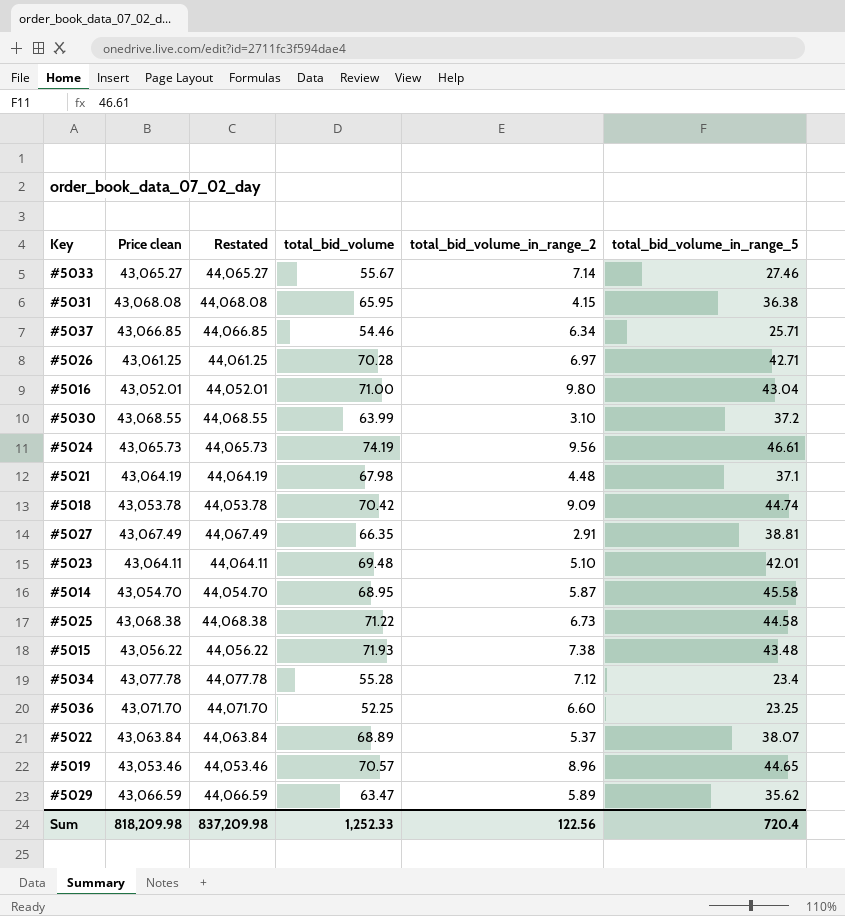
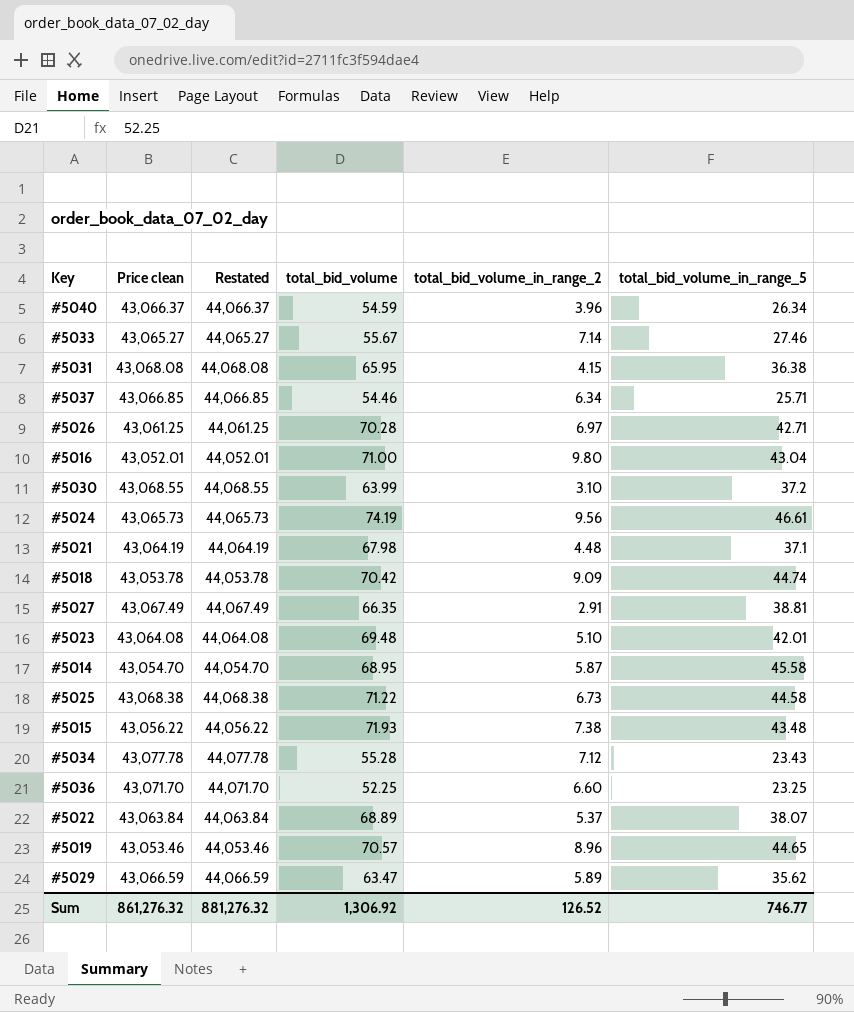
row #5040: none -> 43,066.37 | 44,066.37 | 54.59 | 3.96 | 26.34
#5023 | Price clean: 43,064.11 -> 43,064.08
#5023 | Restated: 44,064.11 -> 44,064.08
#5034 | total_bid_volume_in_range_5: 23.4 -> 23.43
Sum | Price clean: 818,209.98 -> 861,276.32
Sum | Restated: 837,209.98 -> 881,276.32
Sum | total_bid_volume: 1,252.33 -> 1,306.92
Sum | total_bid_volume_in_range_2: 122.56 -> 126.52
Sum | total_bid_volume_in_range_5: 720.4 -> 746.77

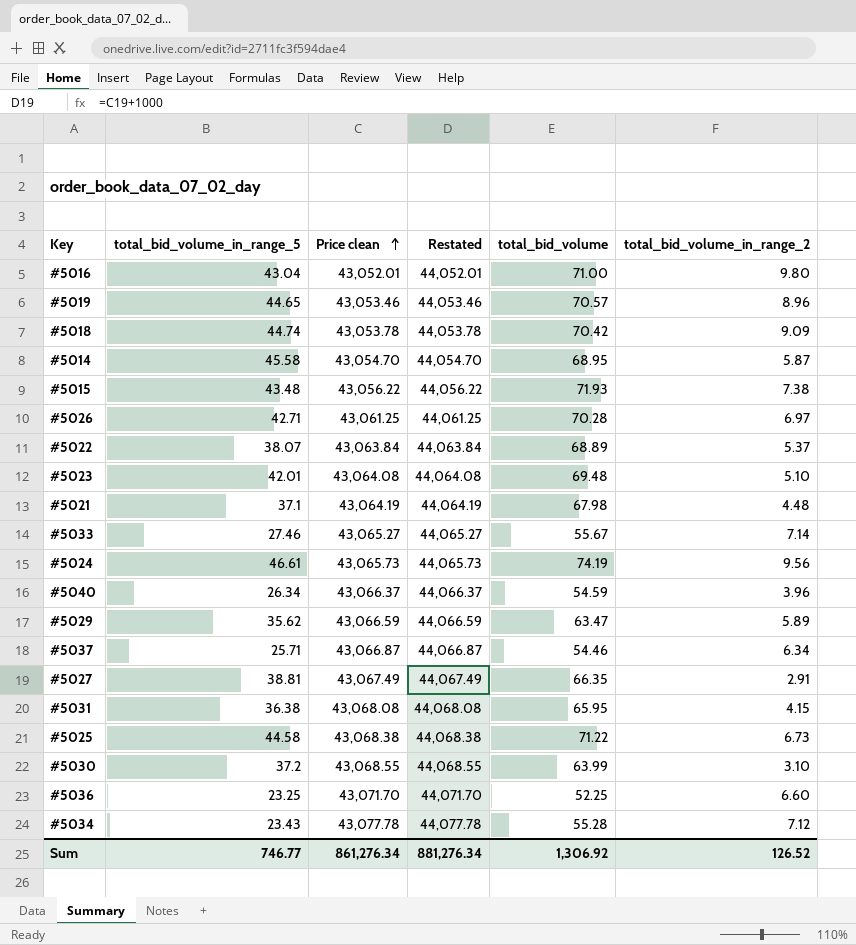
row order: none -> Price clean ascending
column total_bid_volume_in_range_5 | position: 6 -> 2
#5037 | Price clean: 43,066.85 -> 43,066.87
#5037 | Restated: 44,066.85 -> 44,066.87
Sum | Price clean: 861,276.32 -> 861,276.34
Sum | Restated: 881,276.32 -> 881,276.34

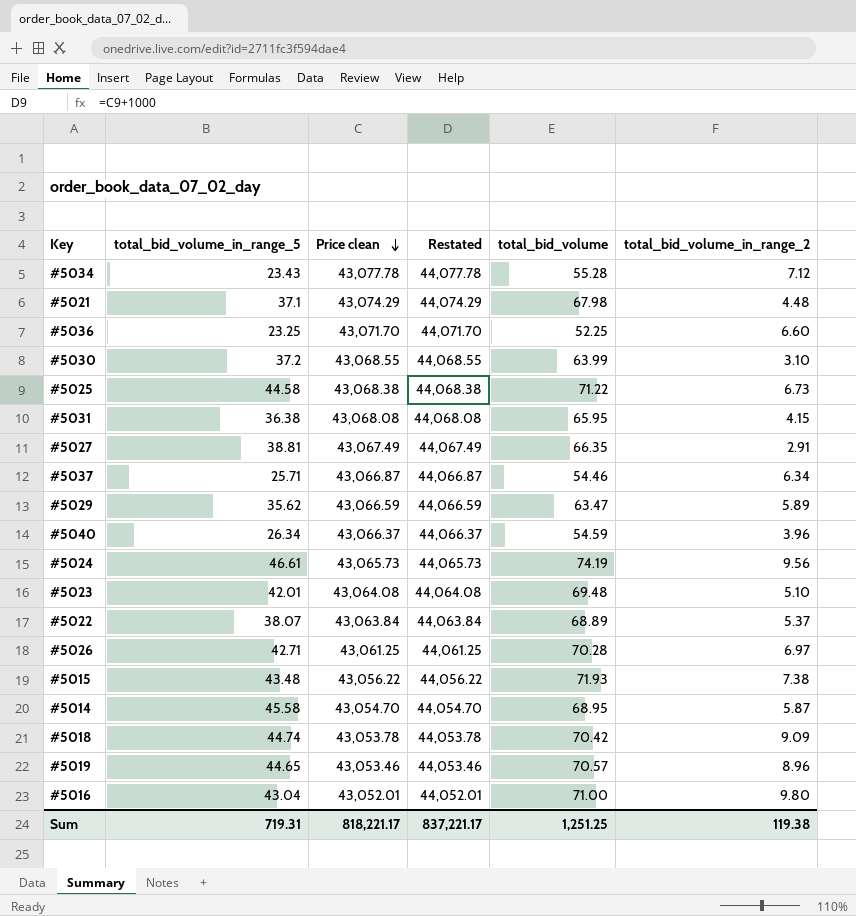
row order: Price clean ascending -> Price clean descending
row #5033: 27.46 | 43,065.27 | 44,065.27 | 55.67 | 7.14 -> none
#5021 | Price clean: 43,064.19 -> 43,074.29
#5021 | Restated: 44,064.19 -> 44,074.29
Sum | total_bid_volume_in_range_5: 746.77 -> 719.31
Sum | Price clean: 861,276.34 -> 818,221.17
Sum | Restated: 881,276.34 -> 837,221.17
Sum | total_bid_volume: 1,306.92 -> 1,251.25
Sum | total_bid_volume_in_range_2: 126.52 -> 119.38

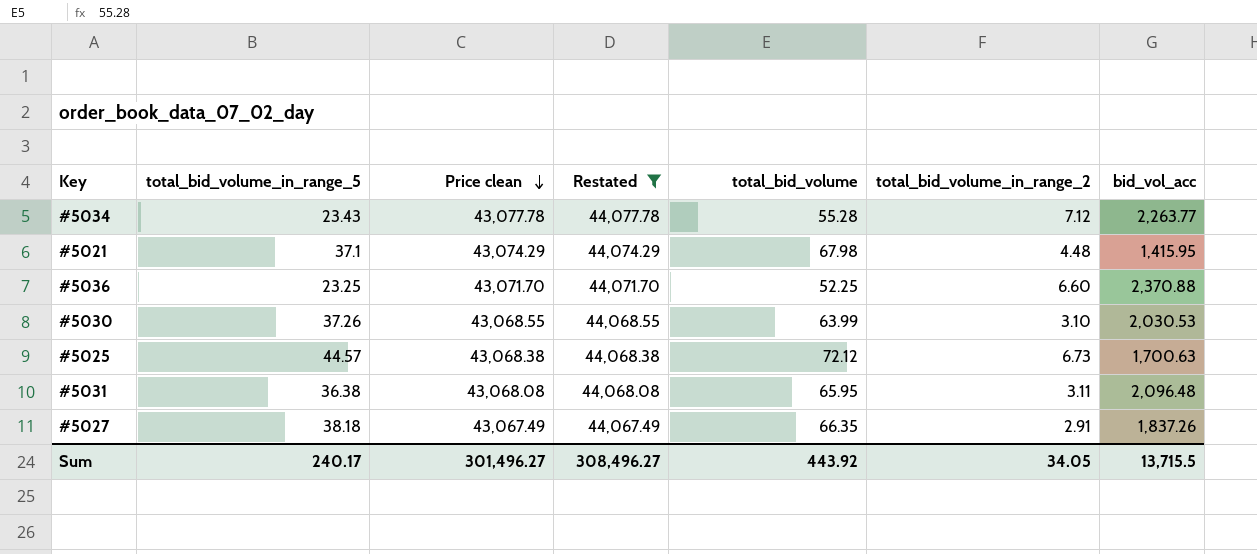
filter: none -> Restated >= 44,067.49
column bid_vol_acc | position: none -> 7
#5030 | total_bid_volume_in_range_5: 37.2 -> 37.26
#5025 | total_bid_volume_in_range_5: 44.58 -> 44.57
#5025 | total_bid_volume: 71.22 -> 72.12
#5031 | total_bid_volume_in_range_2: 4.15 -> 3.11
#5027 | total_bid_volume_in_range_5: 38.81 -> 38.18
Sum | total_bid_volume_in_range_5: 719.31 -> 240.17
Sum | Price clean: 818,221.17 -> 301,496.27
Sum | Restated: 837,221.17 -> 308,496.27
Sum | total_bid_volume: 1,251.25 -> 443.92
Sum | total_bid_volume_in_range_2: 119.38 -> 34.05

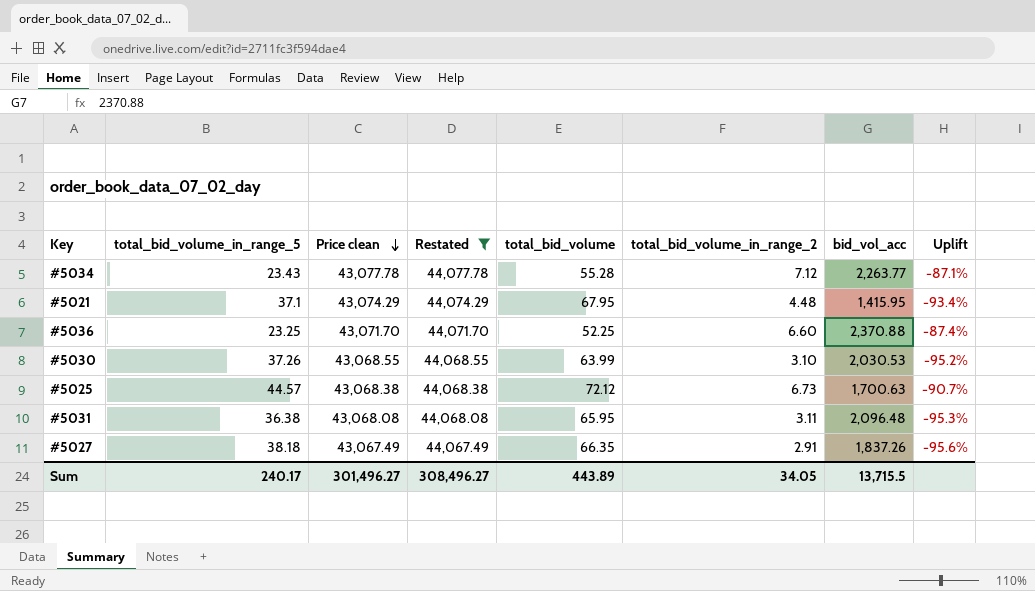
column Uplift | formula: none -> ([total_bid_volume_in_range_2] - [total_bid_volume]) / [total_bid_volume]
#5021 | total_bid_volume: 67.98 -> 67.95
Sum | total_bid_volume: 443.92 -> 443.89

